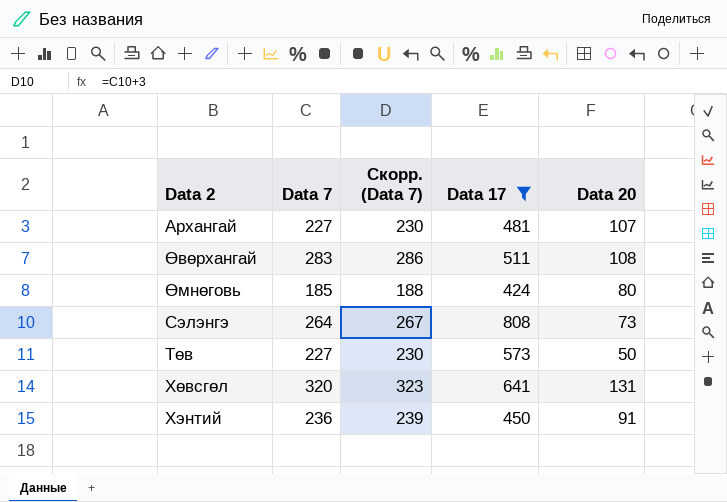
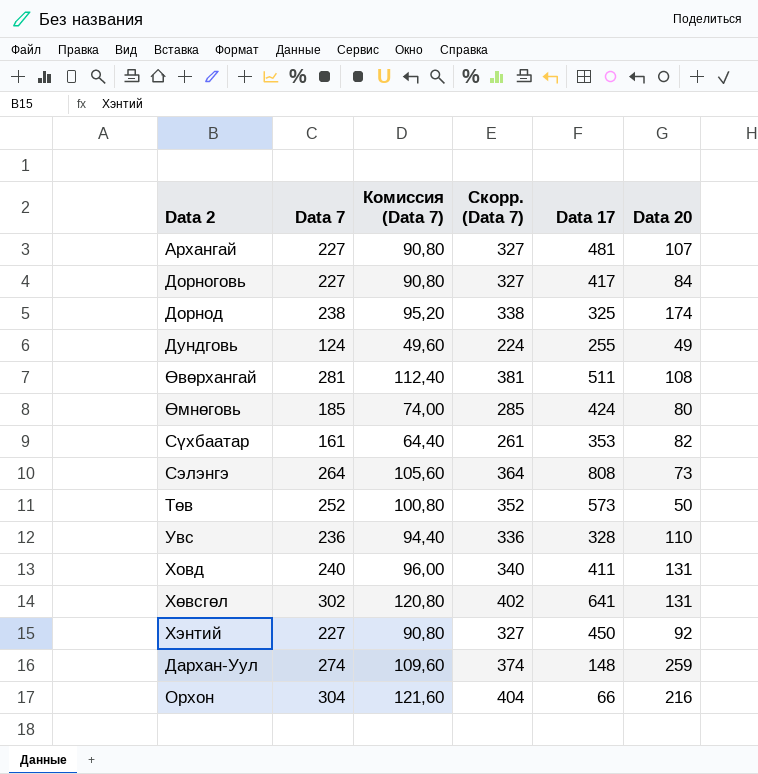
filter: Data 17 >= 424 -> none
column Комиссия (Data 7) | formula: none -> [Data 7] * 0,4
column Скорр. (Data 7) | formula: [Data 7] + 3 -> [Data 7] + 100
Өвөрхангай | Data 7: 283 -> 281
Төв | Data 7: 227 -> 252
Хөвсгөл | Data 7: 320 -> 302
Хэнтий | Data 7: 236 -> 227
Хэнтий | Data 20: 91 -> 92

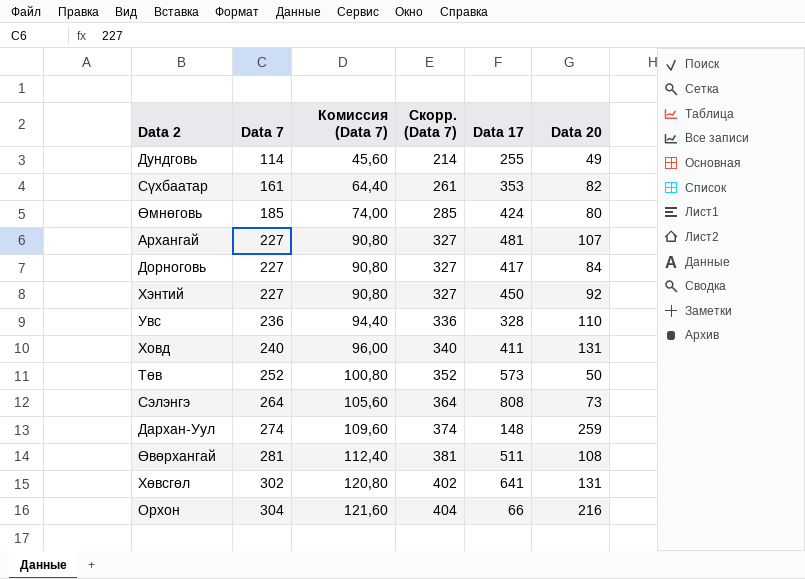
row order: none -> Data 7 ascending
row Дорнод: 238 | 95,20 | 338 | 325 | 174 -> none
Дундговь | Data 7: 124 -> 114
Дундговь | Комиссия (Data 7): 49,60 -> 45,60
Дундговь | Скорр. (Data 7): 224 -> 214

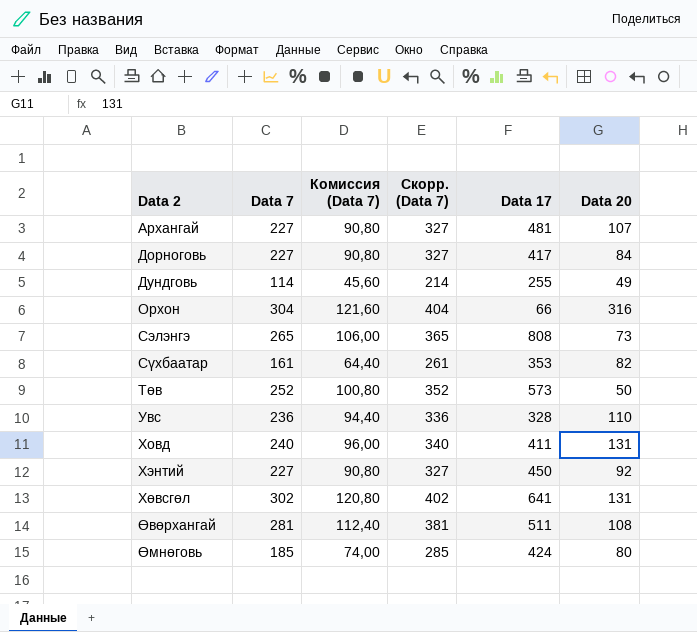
row order: Data 7 ascending -> Data 2 ascending
row Дархан-Уул: 274 | 109,60 | 374 | 148 | 259 -> none
Орхон | Data 20: 216 -> 316
Сэлэнгэ | Data 7: 264 -> 265
Сэлэнгэ | Комиссия (Data 7): 105,60 -> 106,00
Сэлэнгэ | Скорр. (Data 7): 364 -> 365

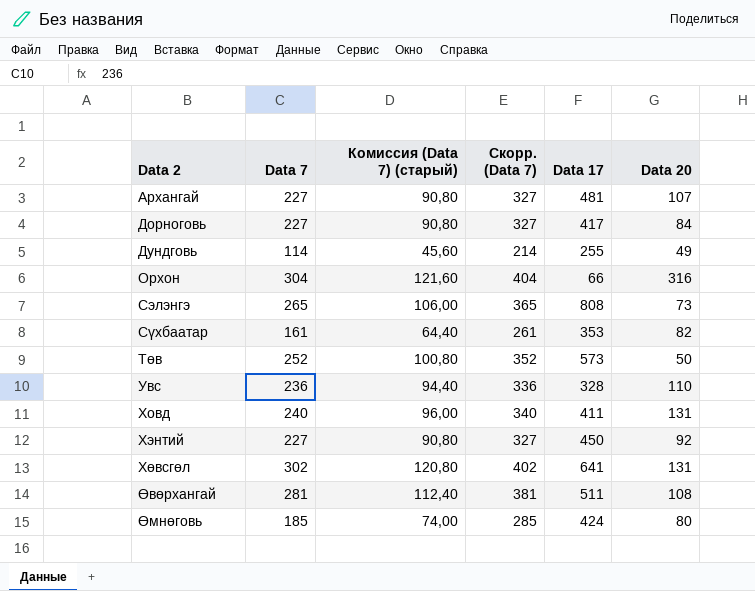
column name: Комиссия (Data 7) -> Комиссия (Data 7) (старый)

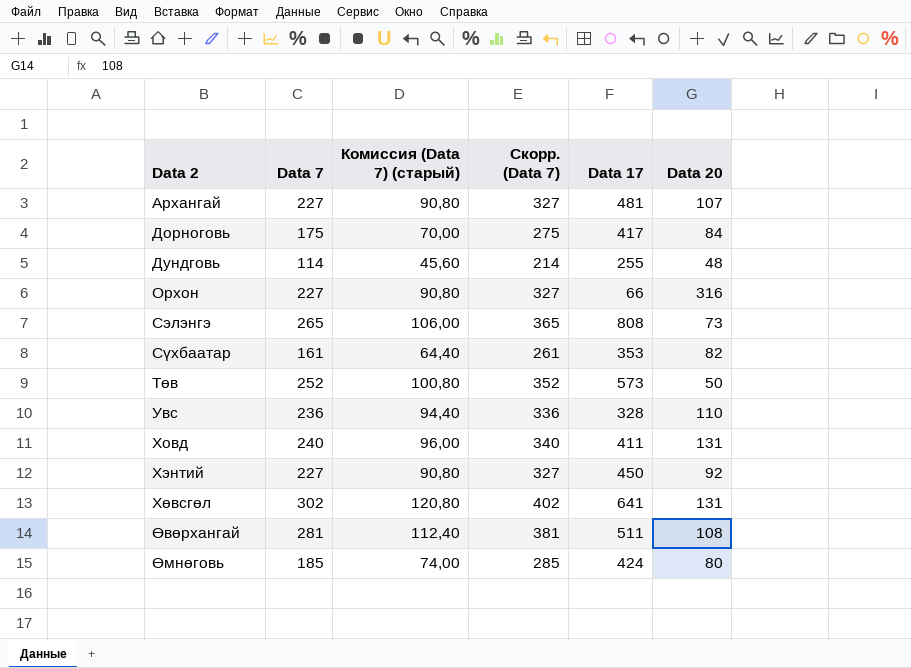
Дорноговь | Data 7: 227 -> 175
Дорноговь | Комиссия (Data 7) (старый): 90,80 -> 70,00
Дорноговь | Скорр. (Data 7): 327 -> 275
Дундговь | Data 20: 49 -> 48
Орхон | Data 7: 304 -> 227
Орхон | Комиссия (Data 7) (старый): 121,60 -> 90,80
Орхон | Скорр. (Data 7): 404 -> 327

